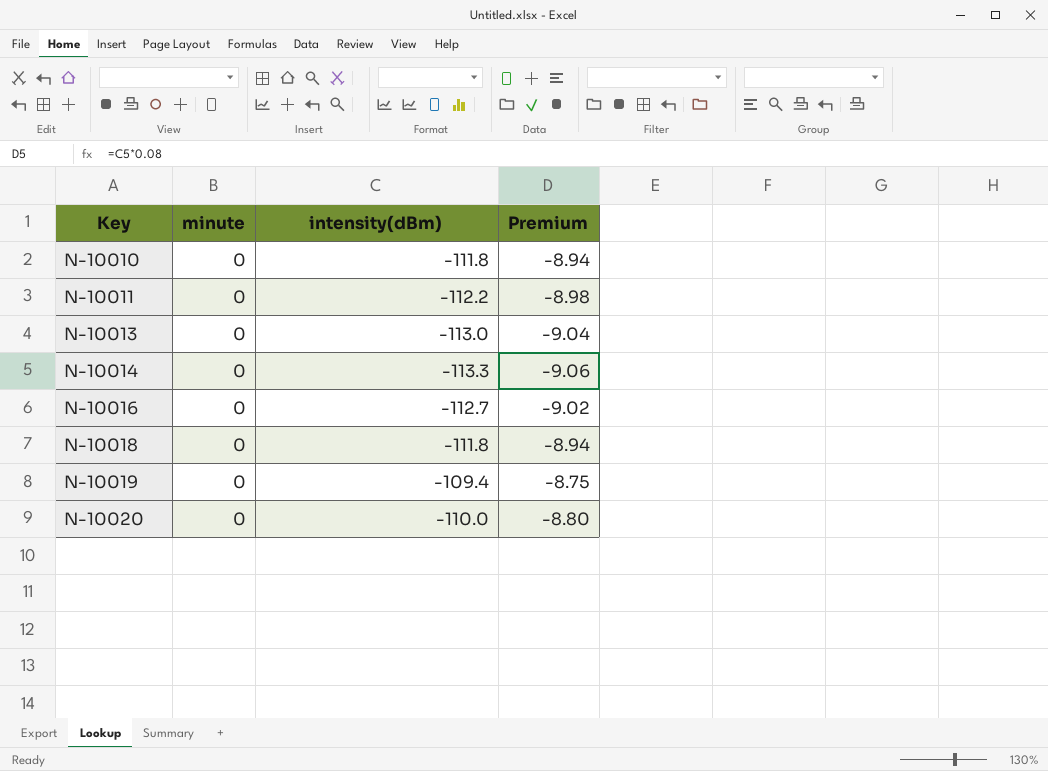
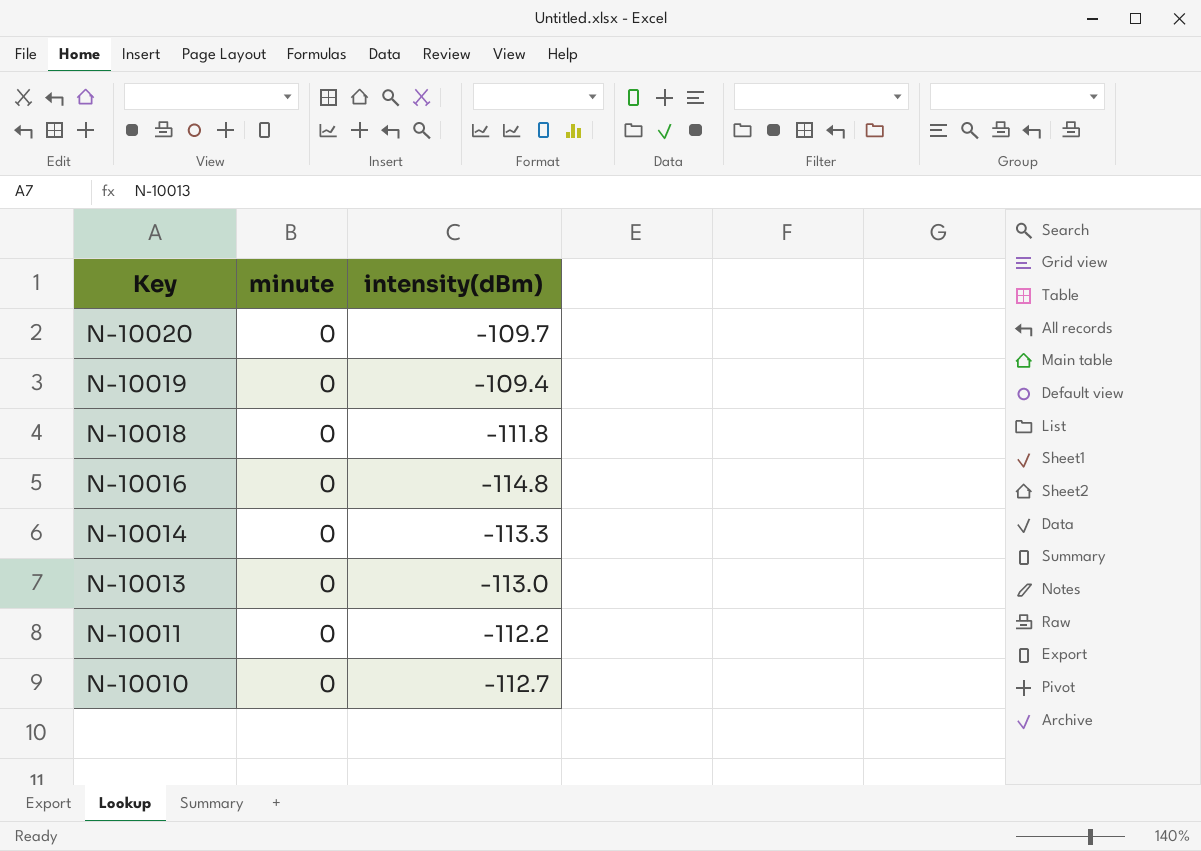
row order: Key ascending -> Key descending
column Premium | formula: [intensity(dBm)] * 0.08 -> none
N-10020 | intensity(dBm): -110.0 -> -109.7
N-10016 | intensity(dBm): -112.7 -> -114.8
N-10010 | intensity(dBm): -111.8 -> -112.7

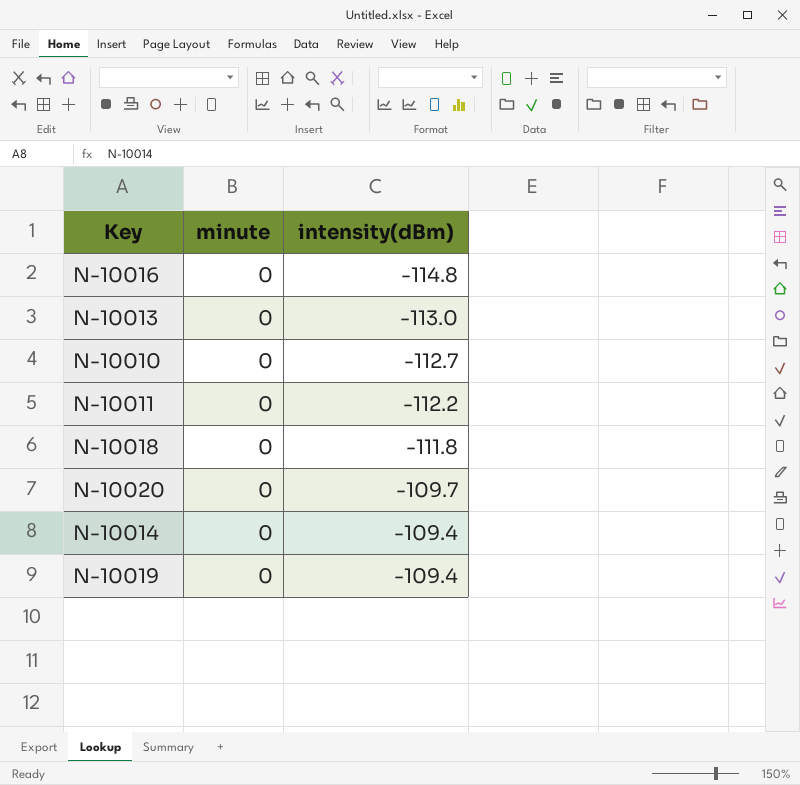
row order: Key descending -> intensity(dBm) ascending
N-10014 | intensity(dBm): -113.3 -> -109.4

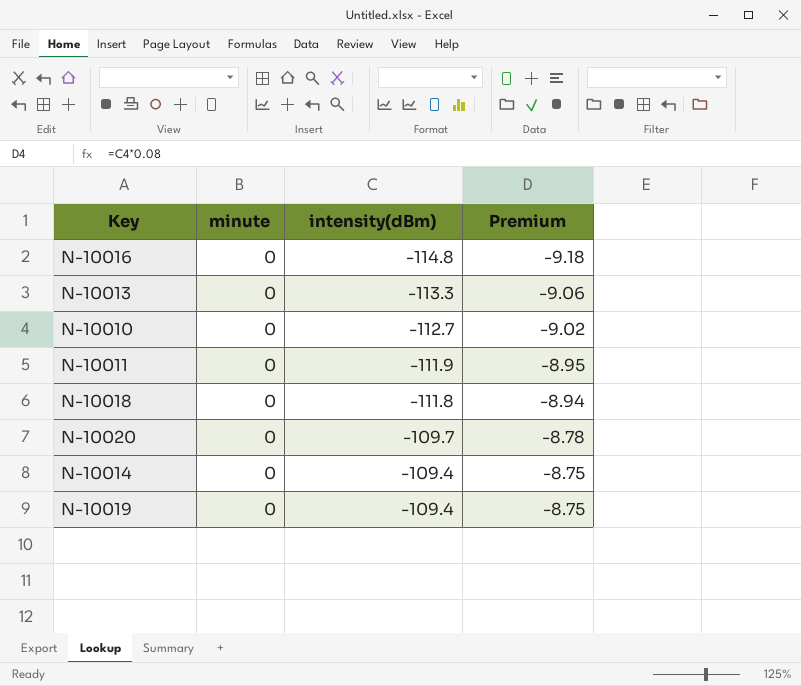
column Premium | formula: none -> [intensity(dBm)] * 0.08
N-10013 | intensity(dBm): -113.0 -> -113.3
N-10011 | intensity(dBm): -112.2 -> -111.9

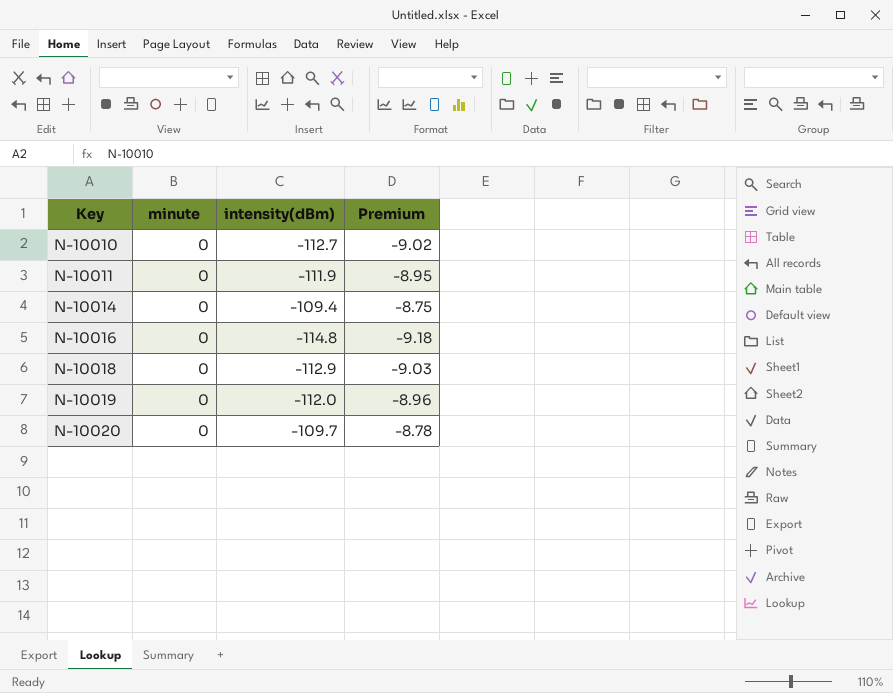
row order: intensity(dBm) ascending -> Key ascending
row N-10013: 0 | -113.3 | -9.06 -> none
N-10018 | intensity(dBm): -111.8 -> -112.9
N-10018 | Premium: -8.94 -> -9.03
N-10019 | intensity(dBm): -109.4 -> -112.0
N-10019 | Premium: -8.75 -> -8.96

